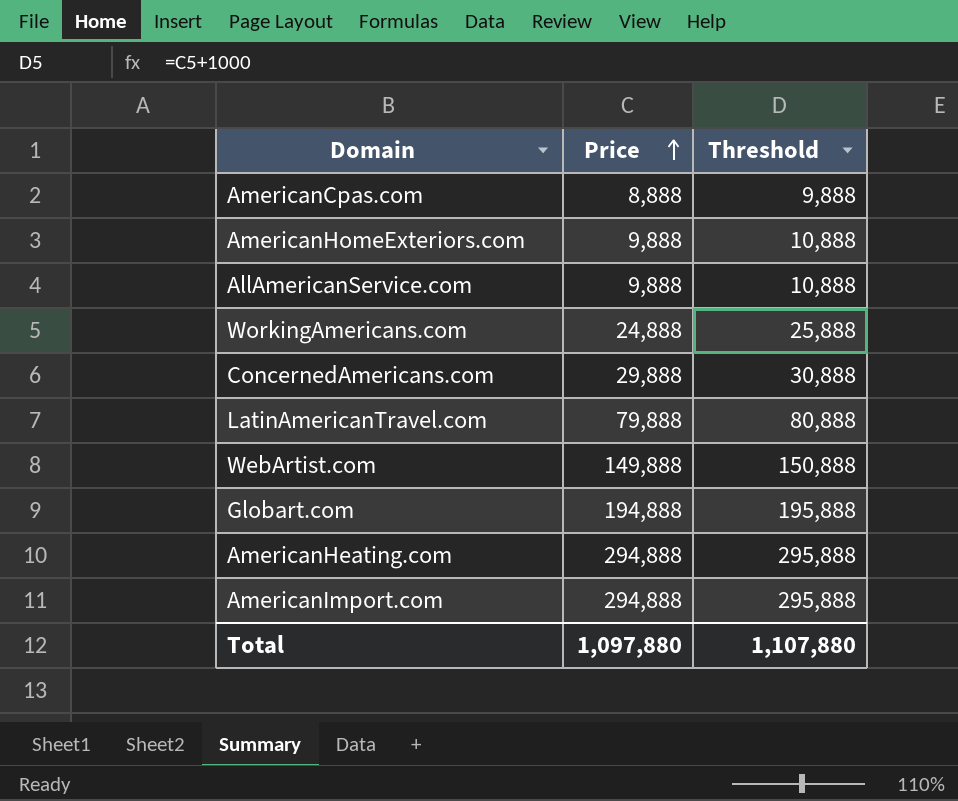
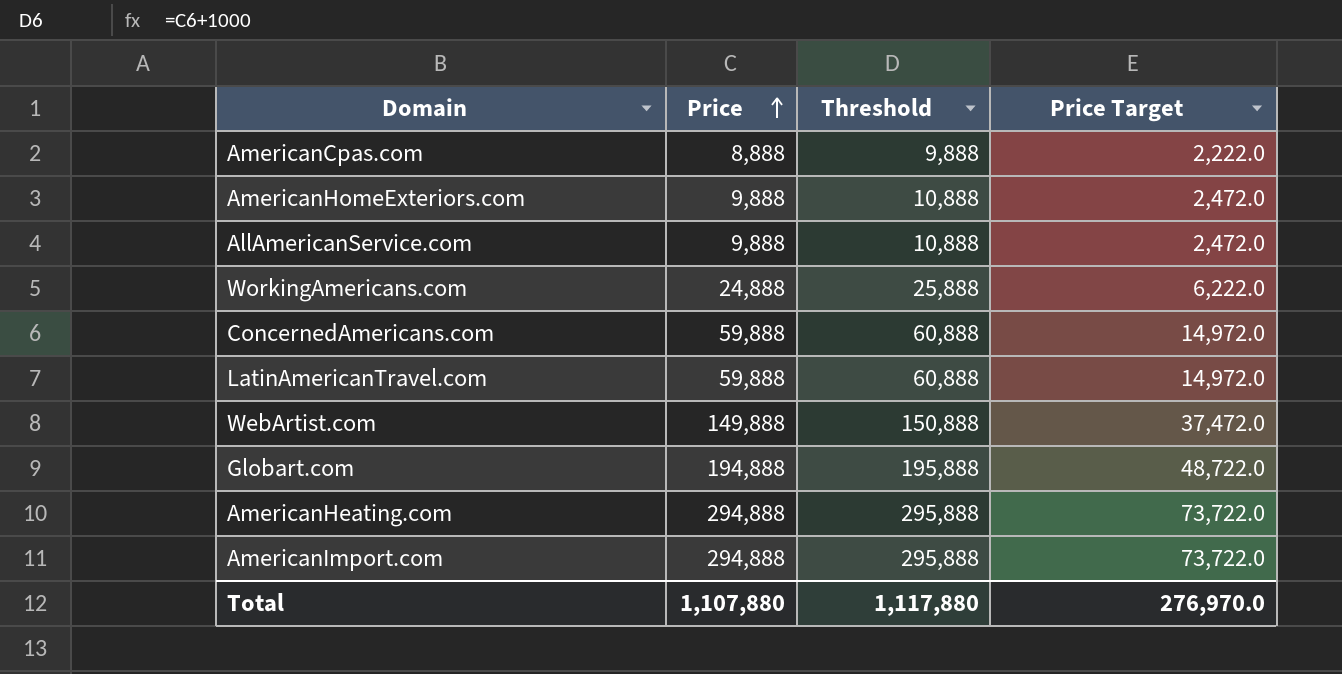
column Price Target | formula: none -> [Price] * 0.25
ConcernedAmericans.com | Price: 29,888 -> 59,888
ConcernedAmericans.com | Threshold: 30,888 -> 60,888
LatinAmericanTravel.com | Price: 79,888 -> 59,888
LatinAmericanTravel.com | Threshold: 80,888 -> 60,888
Total | Price: 1,097,880 -> 1,107,880
Total | Threshold: 1,107,880 -> 1,117,880

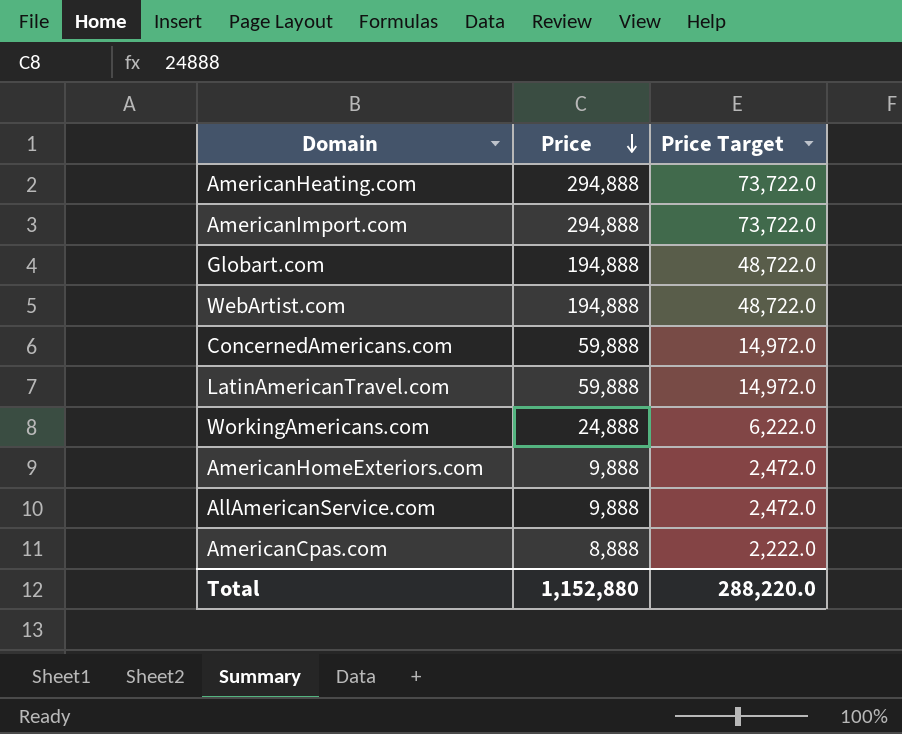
row order: Price ascending -> Price descending
column Threshold | formula: [Price] + 1000 -> none
WebArtist.com | Price: 149,888 -> 194,888
WebArtist.com | Price Target: 37,472.0 -> 48,722.0
Total | Price: 1,107,880 -> 1,152,880
Total | Price Target: 276,970.0 -> 288,220.0

